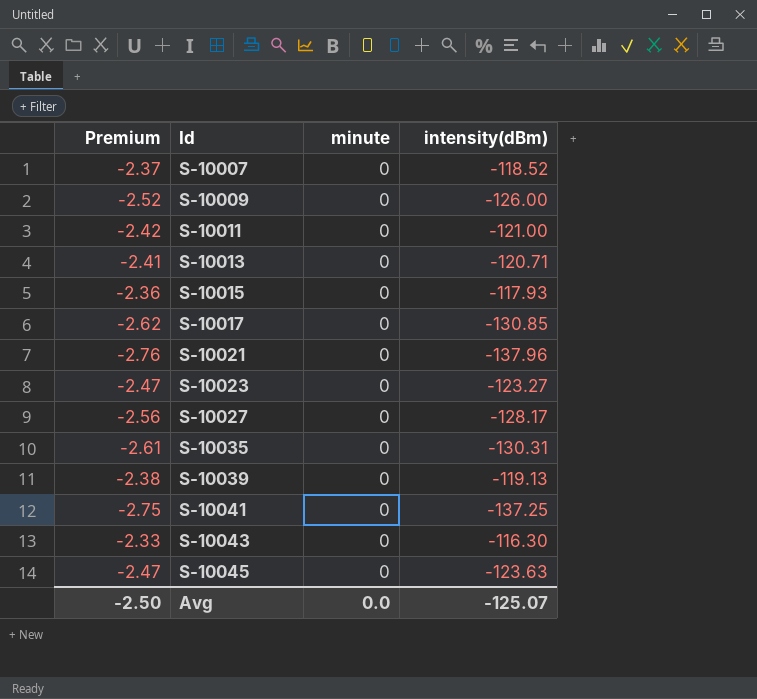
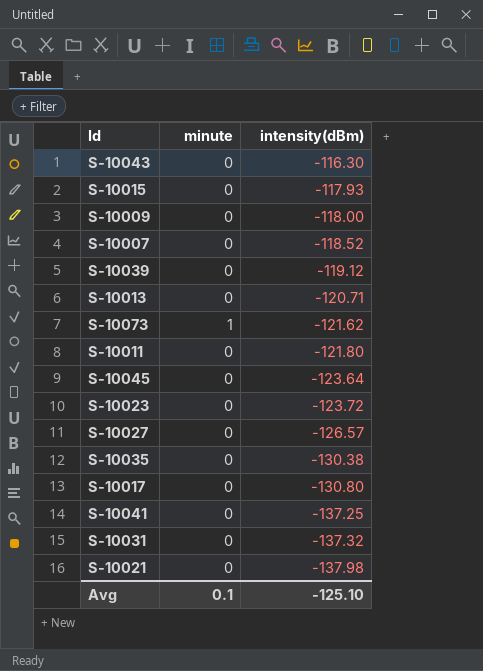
row order: Id ascending -> intensity(dBm) descending
column Premium | formula: [intensity(dBm)] * 0.02 -> none
S-10009 | intensity(dBm): -126.00 -> -118.00
S-10039 | intensity(dBm): -119.13 -> -119.12
row S-10073: none -> 1 | -121.62
S-10011 | intensity(dBm): -121.00 -> -121.80
S-10045 | intensity(dBm): -123.63 -> -123.64
S-10023 | intensity(dBm): -123.27 -> -123.72
S-10027 | intensity(dBm): -128.17 -> -126.57
S-10035 | intensity(dBm): -130.31 -> -130.38
S-10017 | intensity(dBm): -130.85 -> -130.80
row S-10031: none -> 0 | -137.32
S-10021 | intensity(dBm): -137.96 -> -137.98
Avg | minute: 0.0 -> 0.1
Avg | intensity(dBm): -125.07 -> -125.10

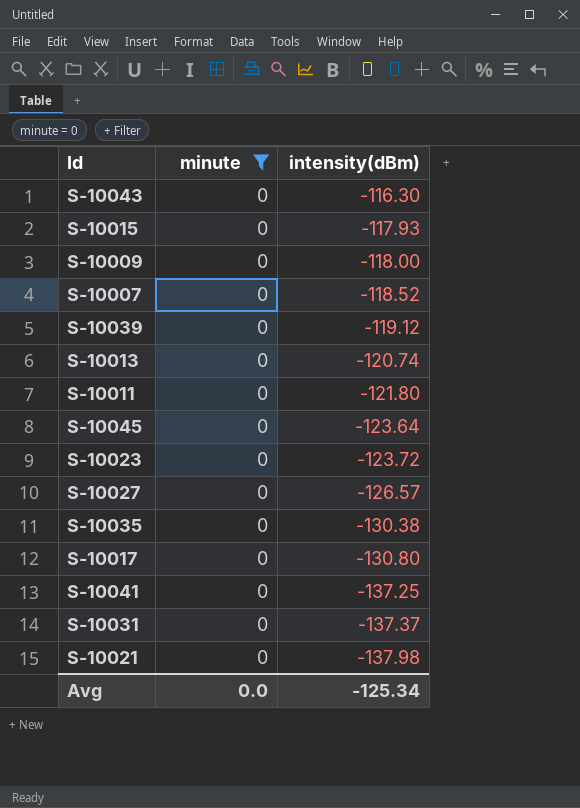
filter: none -> minute = 0
S-10013 | intensity(dBm): -120.71 -> -120.74
S-10031 | intensity(dBm): -137.32 -> -137.37
Avg | minute: 0.1 -> 0.0
Avg | intensity(dBm): -125.10 -> -125.34

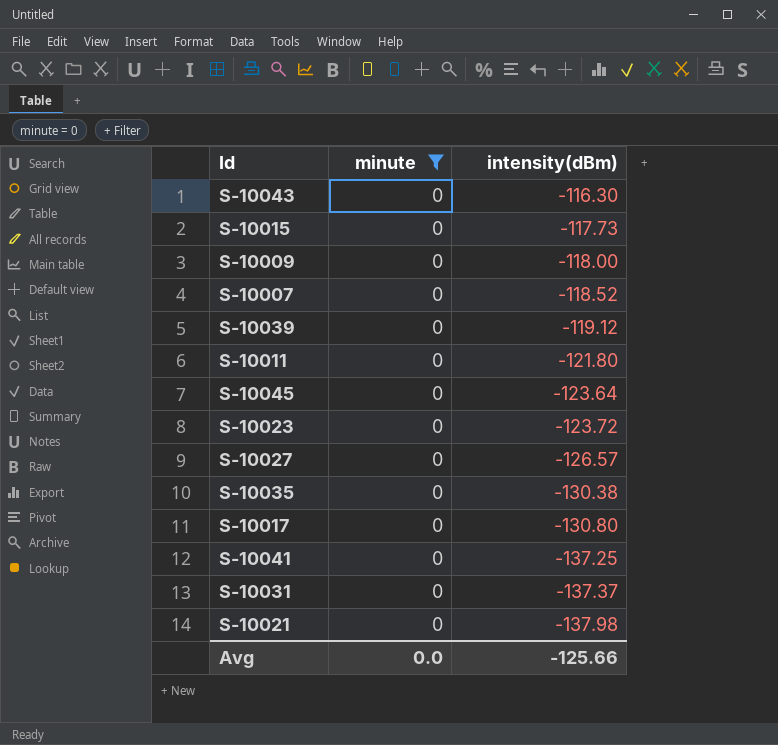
row S-10013: 0 | -120.74 -> none
S-10015 | intensity(dBm): -117.93 -> -117.73
Avg | intensity(dBm): -125.34 -> -125.66

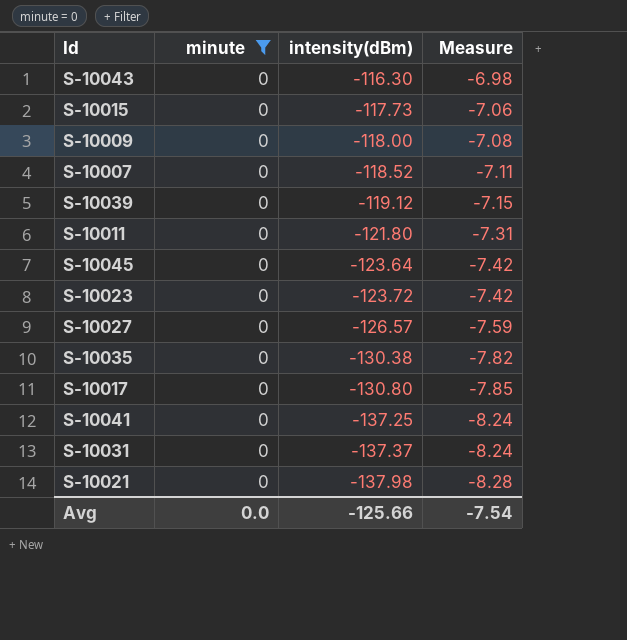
column Measure | formula: none -> [intensity(dBm)] * 0.06

